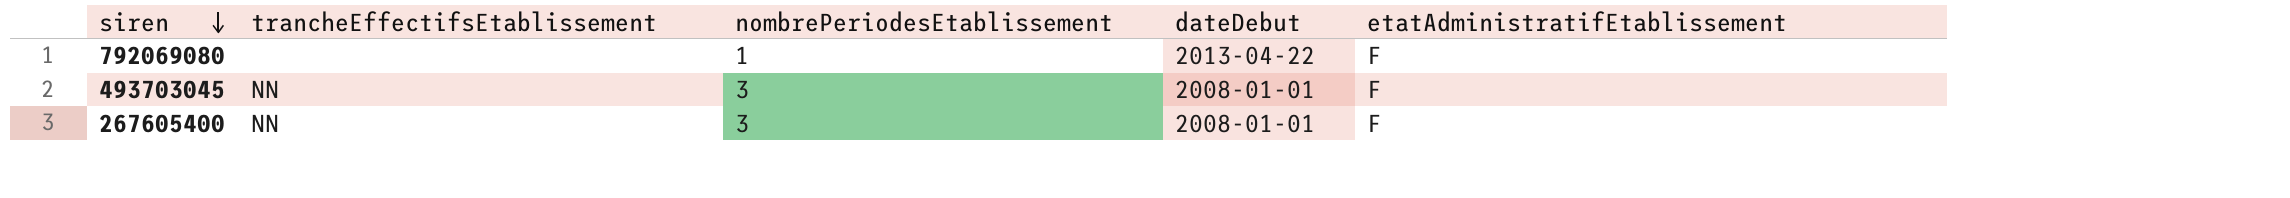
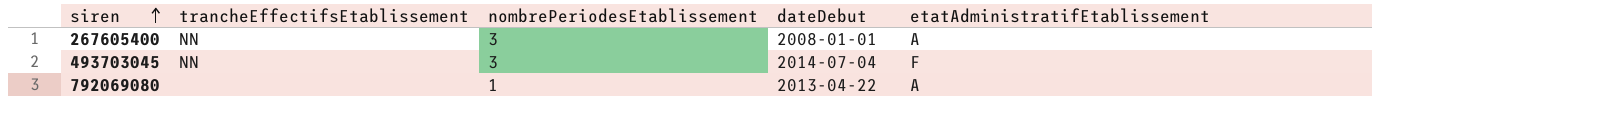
row order: siren descending -> siren ascending
267605400 | etatAdministratifEtablissement: F -> A
493703045 | dateDebut: 2008-01-01 -> 2014-07-04
792069080 | etatAdministratifEtablissement: F -> A

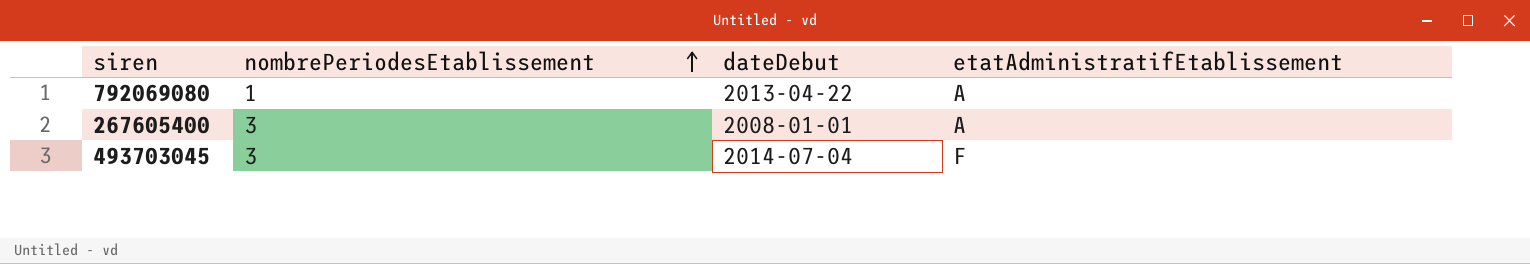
row order: siren ascending -> nombrePeriodesEtablissement ascending
column trancheEffectifsEtablissement | position: 2 -> none

